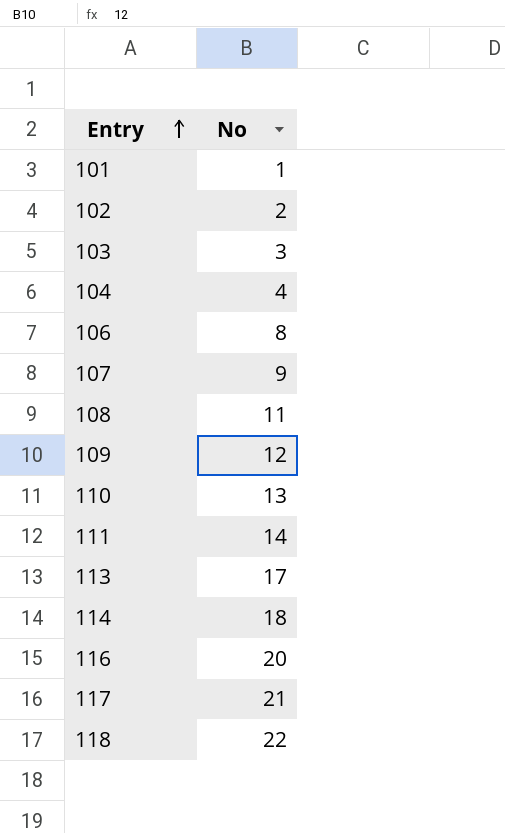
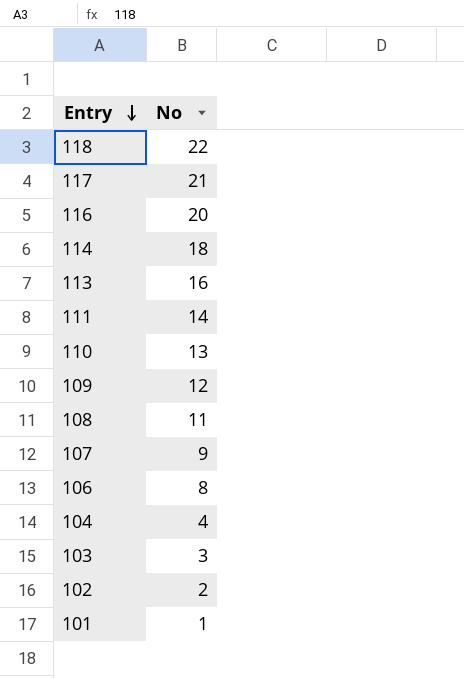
row order: Entry ascending -> Entry descending
113 | No: 17 -> 16

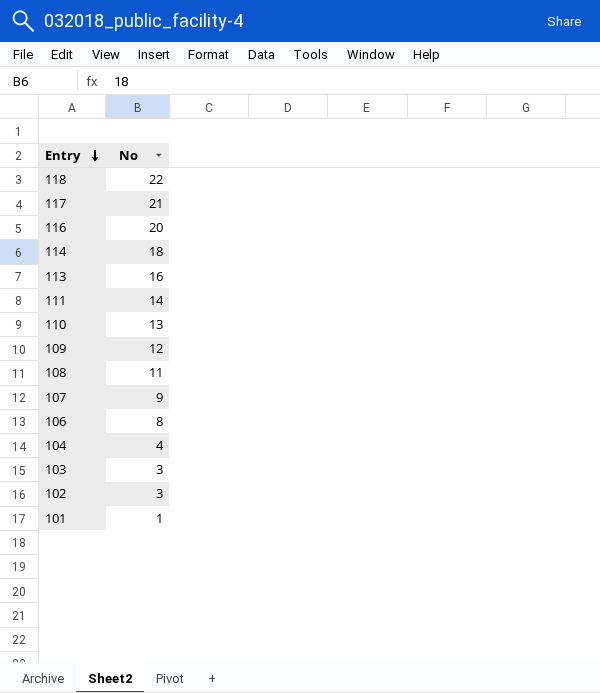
102 | No: 2 -> 3

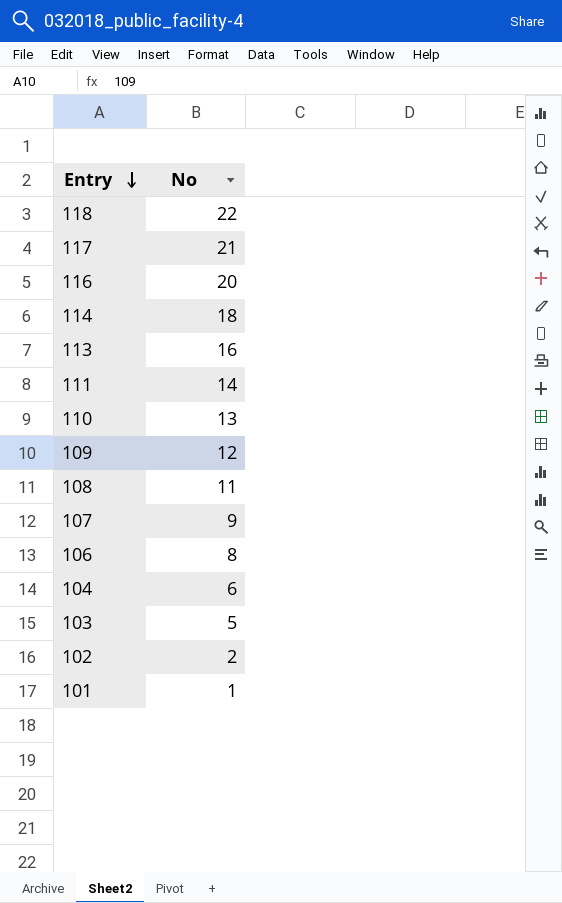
104 | No: 4 -> 6
103 | No: 3 -> 5
102 | No: 3 -> 2

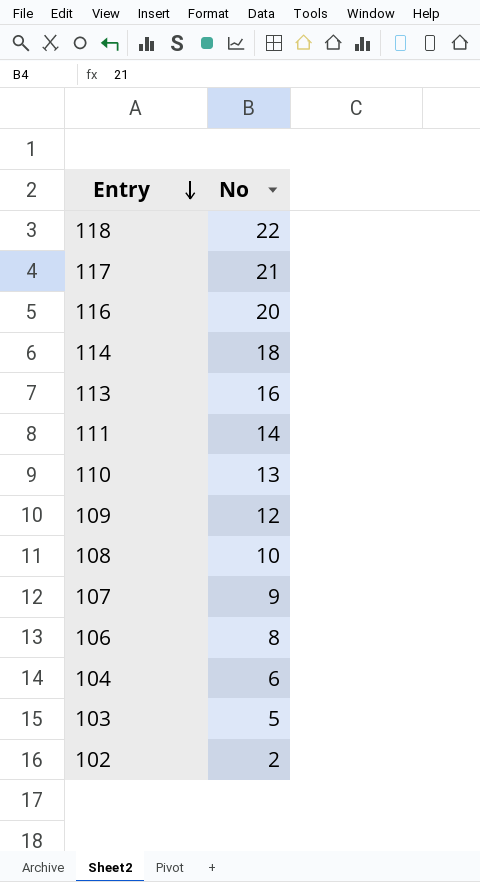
row 101: 1 -> none
108 | No: 11 -> 10

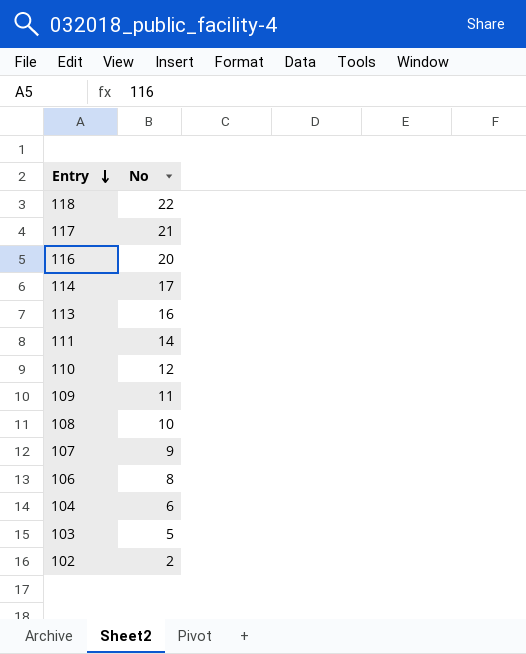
114 | No: 18 -> 17
110 | No: 13 -> 12
109 | No: 12 -> 11

